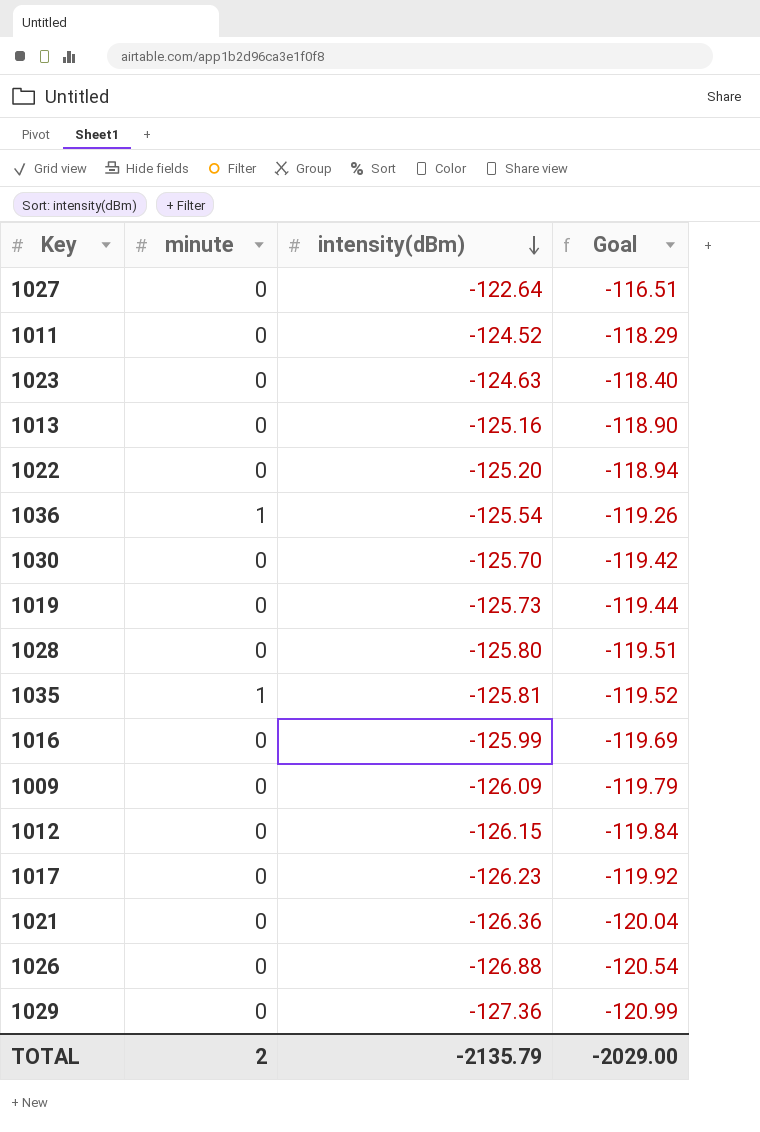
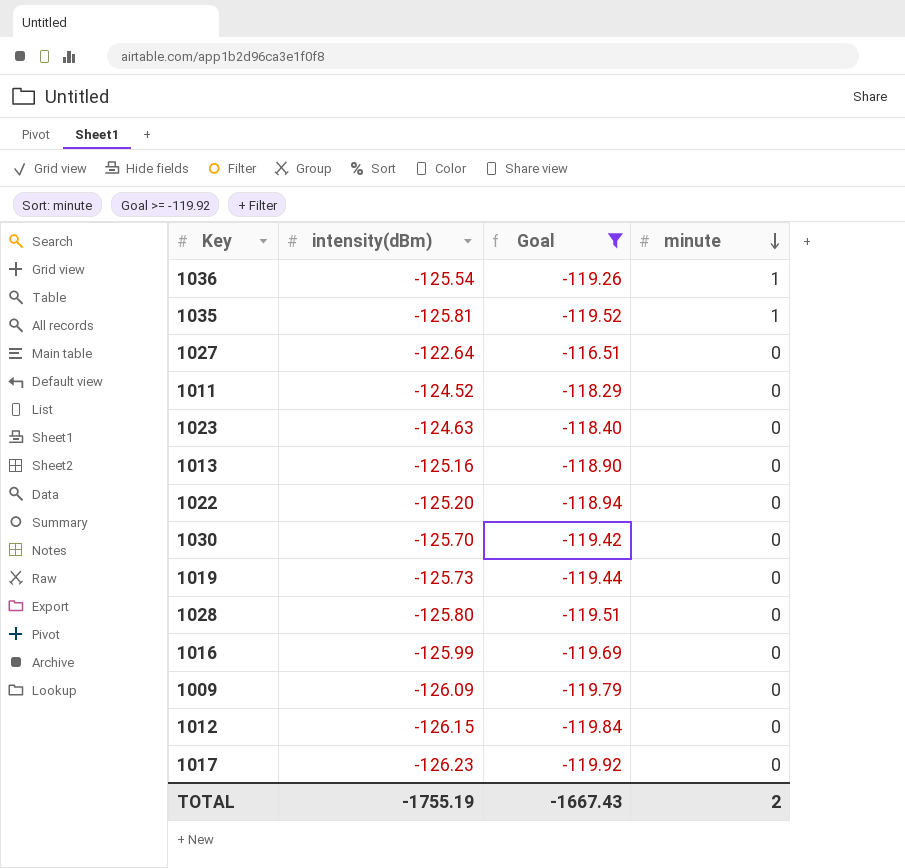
filter: none -> Goal >= -119.92
row order: intensity(dBm) descending -> minute descending
column minute | position: 2 -> 4
TOTAL | intensity(dBm): -2135.79 -> -1755.19
TOTAL | Goal: -2029.00 -> -1667.43

